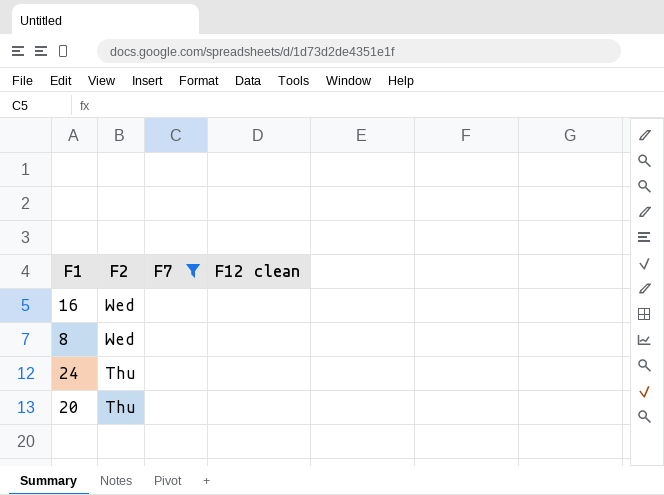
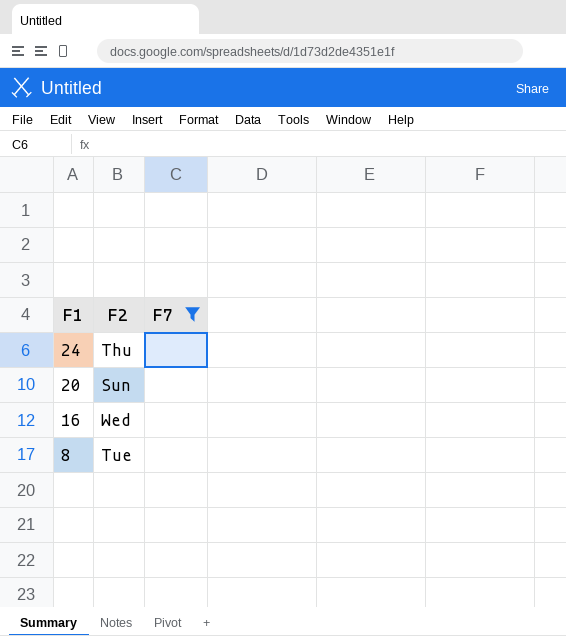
row order: F2 descending -> F1 descending
column F12 clean | position: 4 -> none
20 | F2: Thu -> Sun
8 | F2: Wed -> Tue

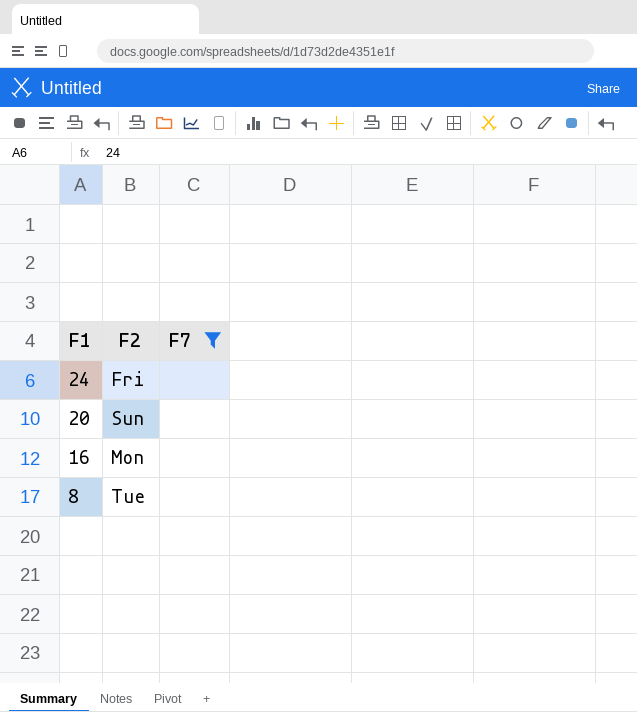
24 | F2: Thu -> Fri
16 | F2: Wed -> Mon

